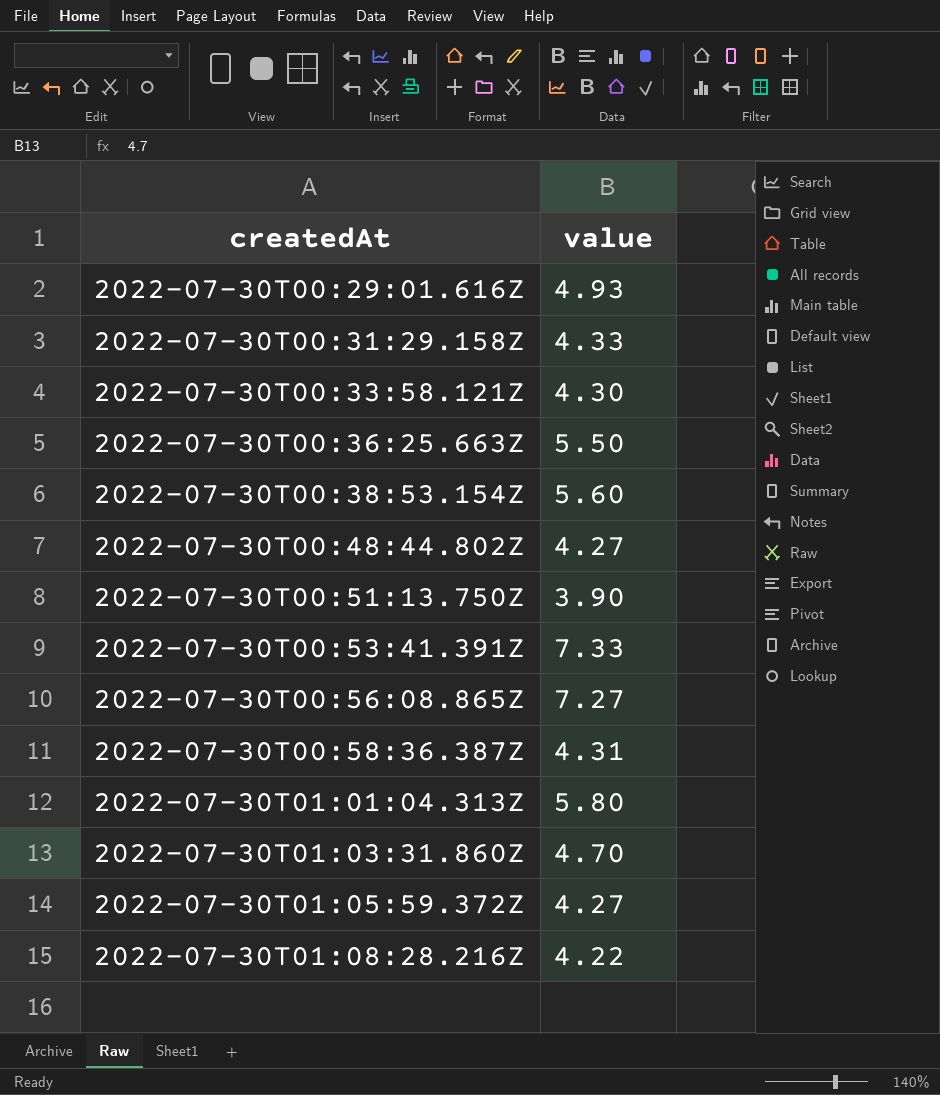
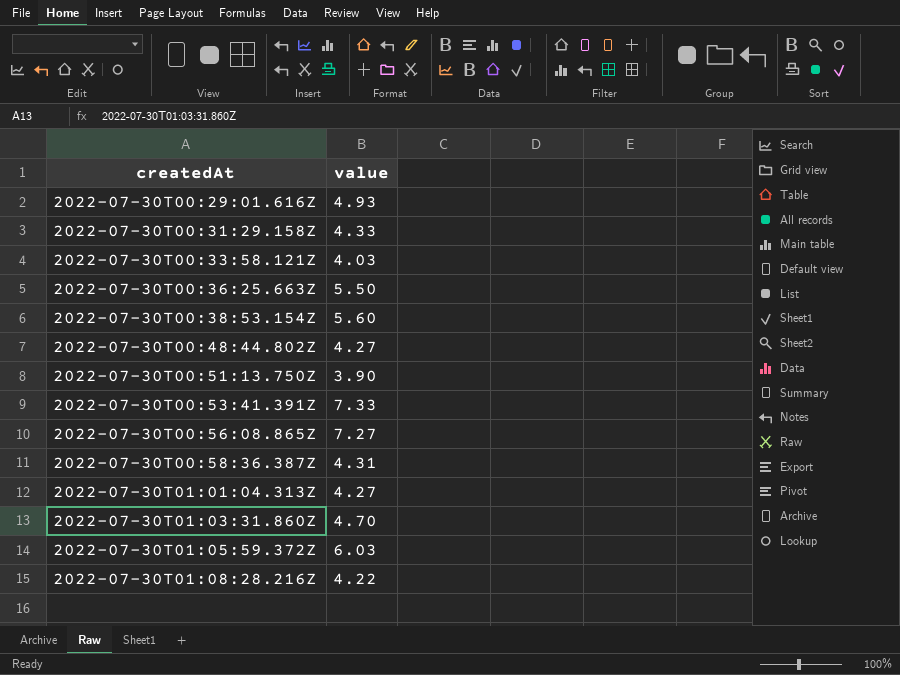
2022-07-30T00:33:58.121Z | value: 4.30 -> 4.03
2022-07-30T01:01:04.313Z | value: 5.80 -> 4.27
2022-07-30T01:05:59.372Z | value: 4.27 -> 6.03

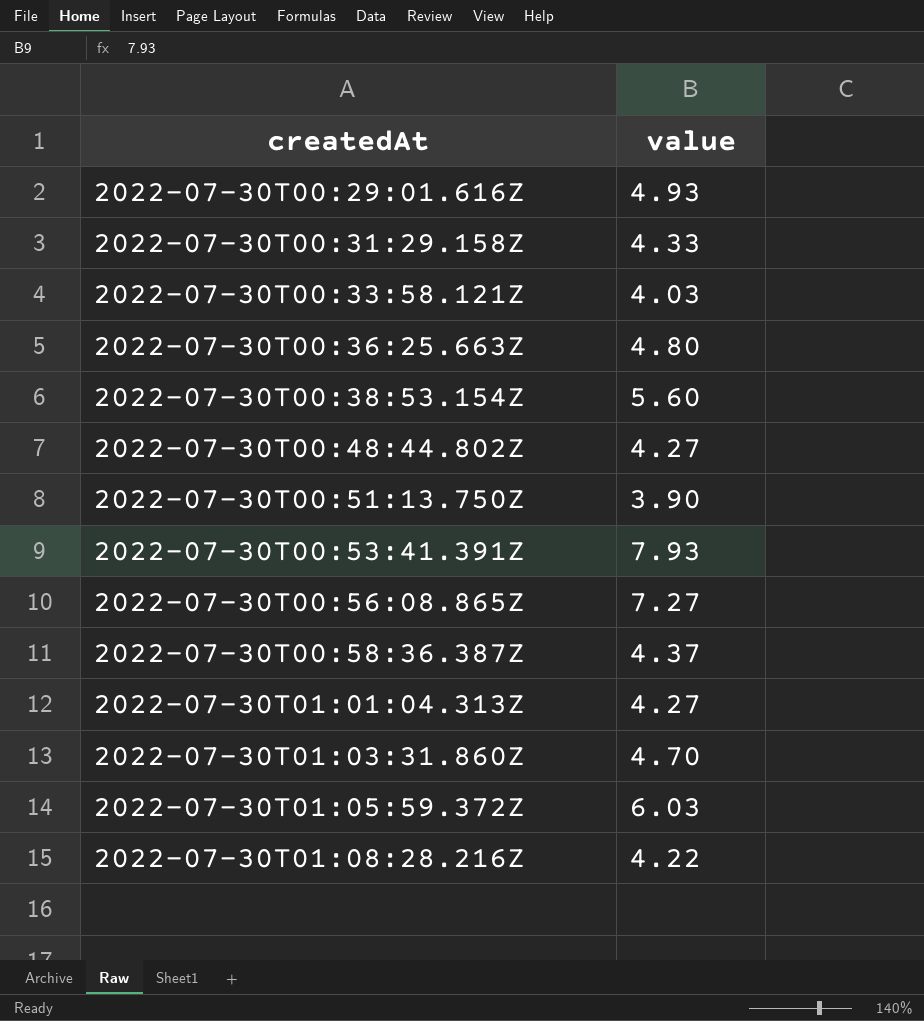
2022-07-30T00:36:25.663Z | value: 5.50 -> 4.80
2022-07-30T00:53:41.391Z | value: 7.33 -> 7.93
2022-07-30T00:58:36.387Z | value: 4.31 -> 4.37

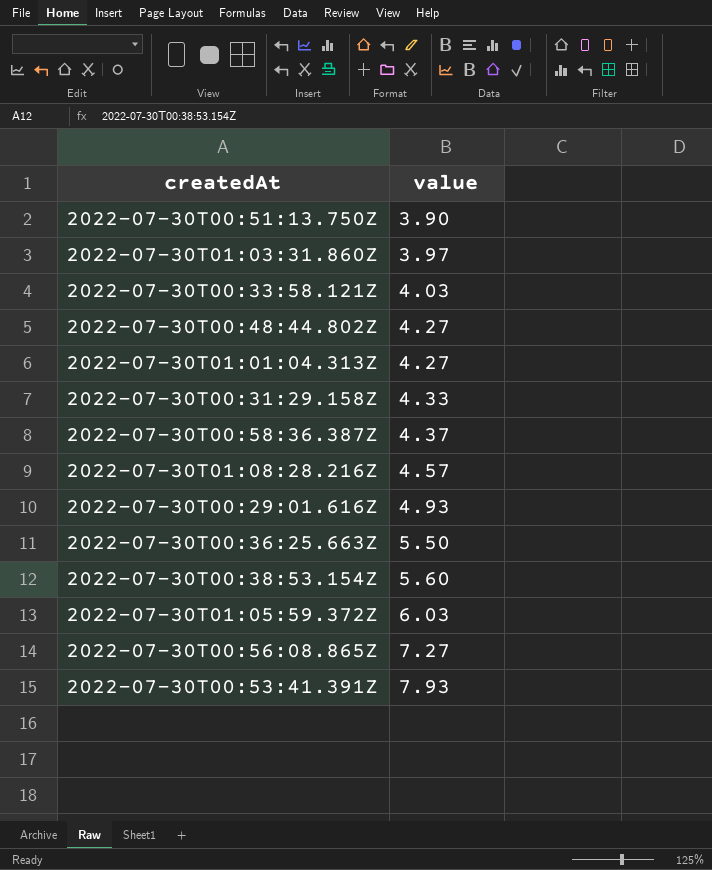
row order: createdAt ascending -> value ascending
2022-07-30T01:03:31.860Z | value: 4.70 -> 3.97
2022-07-30T01:08:28.216Z | value: 4.22 -> 4.57
2022-07-30T00:36:25.663Z | value: 4.80 -> 5.50

